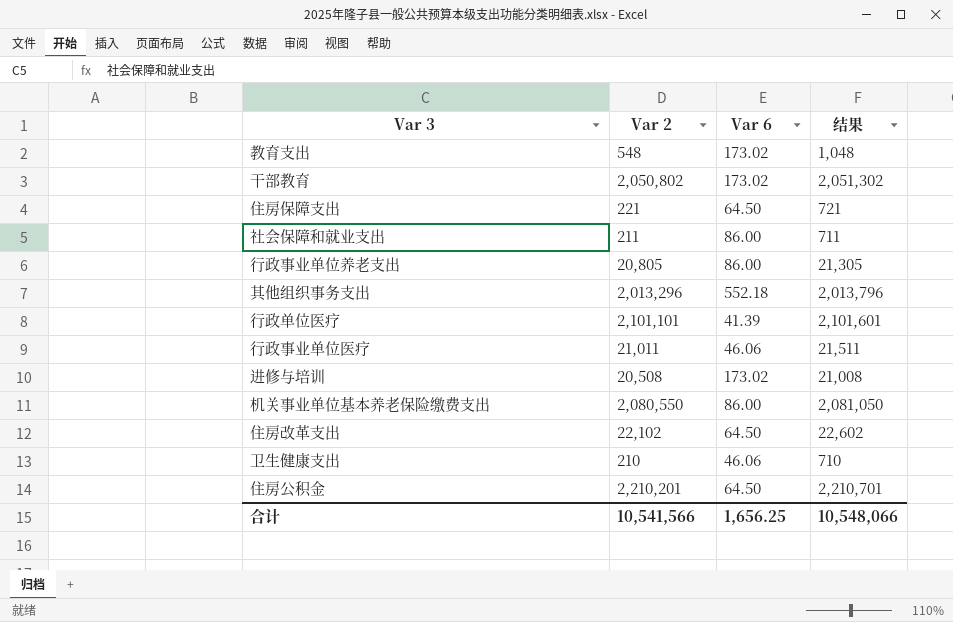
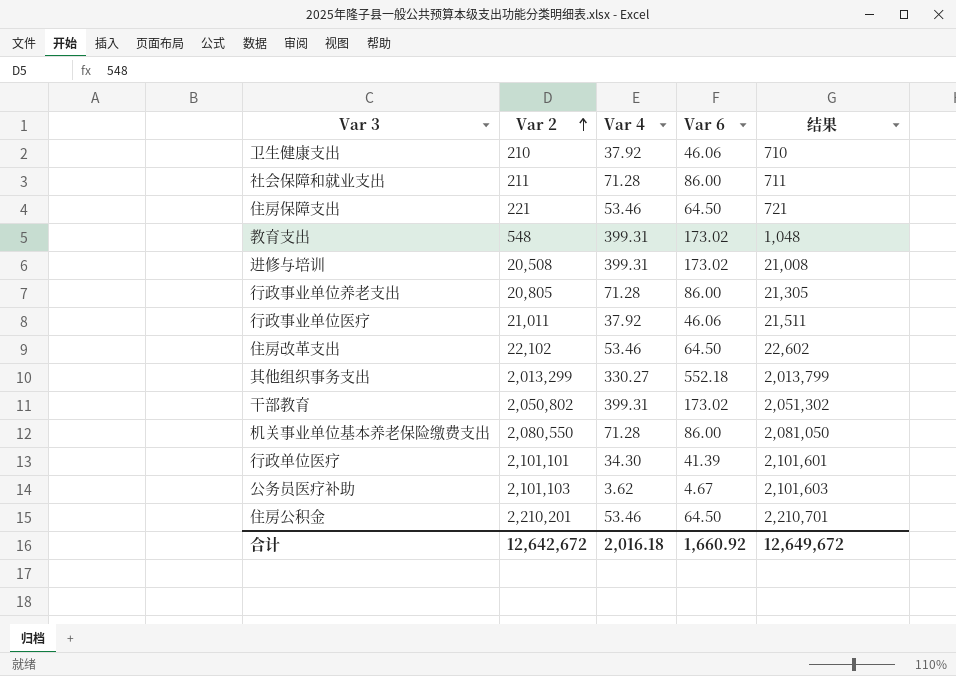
row order: none -> Var 2 ascending
column Var 4 | position: none -> 3
其他组织事务支出 | Var 2: 2,013,296 -> 2,013,299
其他组织事务支出 | 结果: 2,013,796 -> 2,013,799
row 公务员医疗补助: none -> 2,101,103 | 3.62 | 4.67 | 2,101,603
合计 | Var 2: 10,541,566 -> 12,642,672
合计 | Var 6: 1,656.25 -> 1,660.92
合计 | 结果: 10,548,066 -> 12,649,672

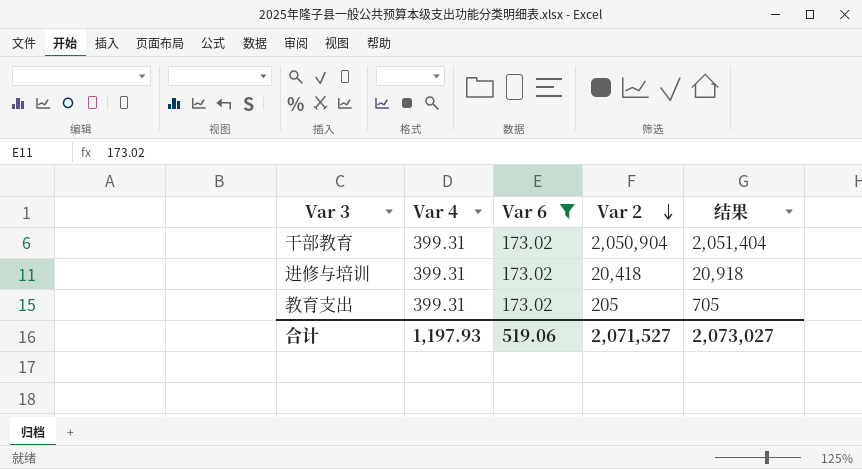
filter: none -> Var 6 = 173.02
row order: Var 2 ascending -> Var 2 descending
column Var 2 | position: 2 -> 4
干部教育 | Var 2: 2,050,802 -> 2,050,904
干部教育 | 结果: 2,051,302 -> 2,051,404
进修与培训 | Var 2: 20,508 -> 20,418
进修与培训 | 结果: 21,008 -> 20,918
教育支出 | Var 2: 548 -> 205
教育支出 | 结果: 1,048 -> 705
合计 | Var 4: 2,016.18 -> 1,197.93
合计 | Var 6: 1,660.92 -> 519.06
合计 | Var 2: 12,642,672 -> 2,071,527
合计 | 结果: 12,649,672 -> 2,073,027

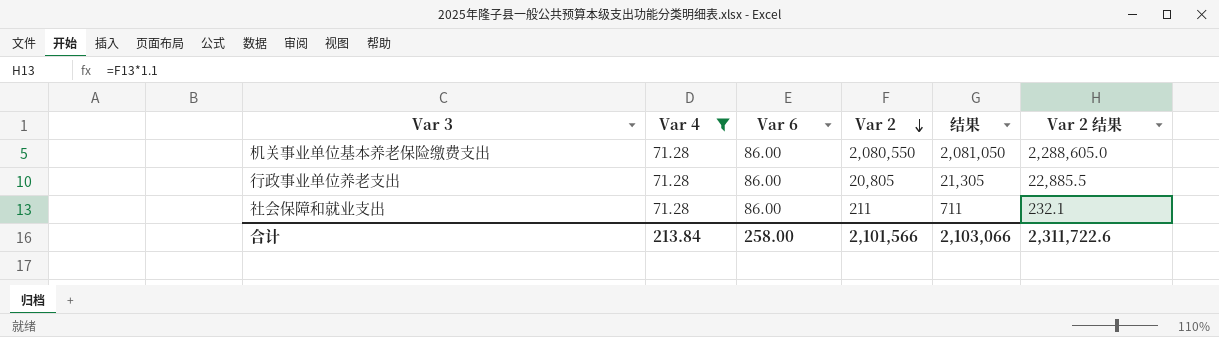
filter: Var 6 = 173.02 -> Var 4 = 71.28
column Var 2 结果 | formula: none -> [Var 2] * 1.1
合计 | Var 4: 1,197.93 -> 213.84
合计 | Var 6: 519.06 -> 258.00
合计 | Var 2: 2,071,527 -> 2,101,566
合计 | 结果: 2,073,027 -> 2,103,066

